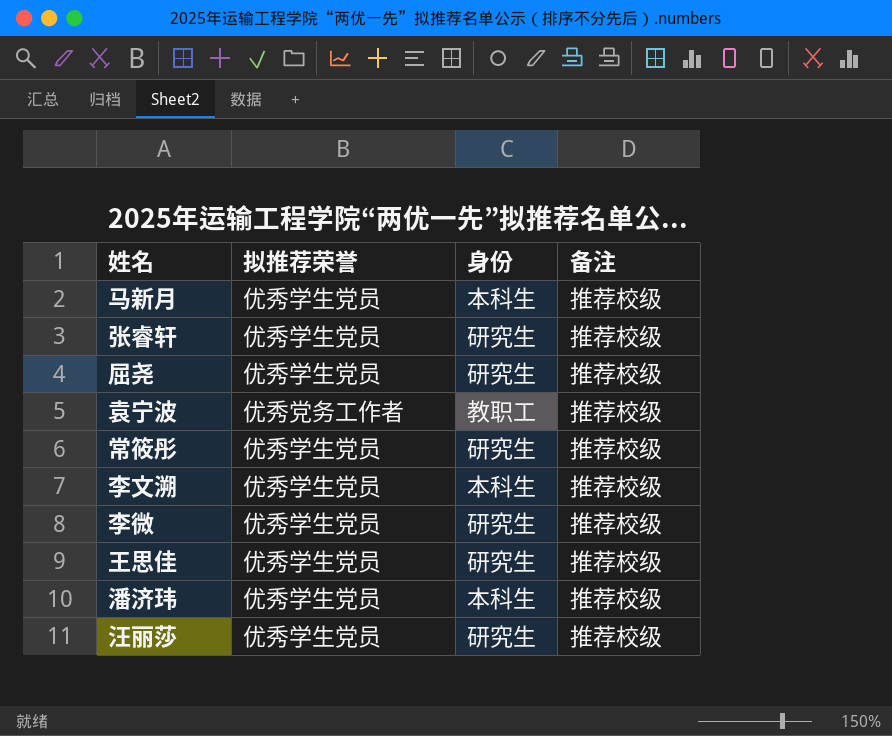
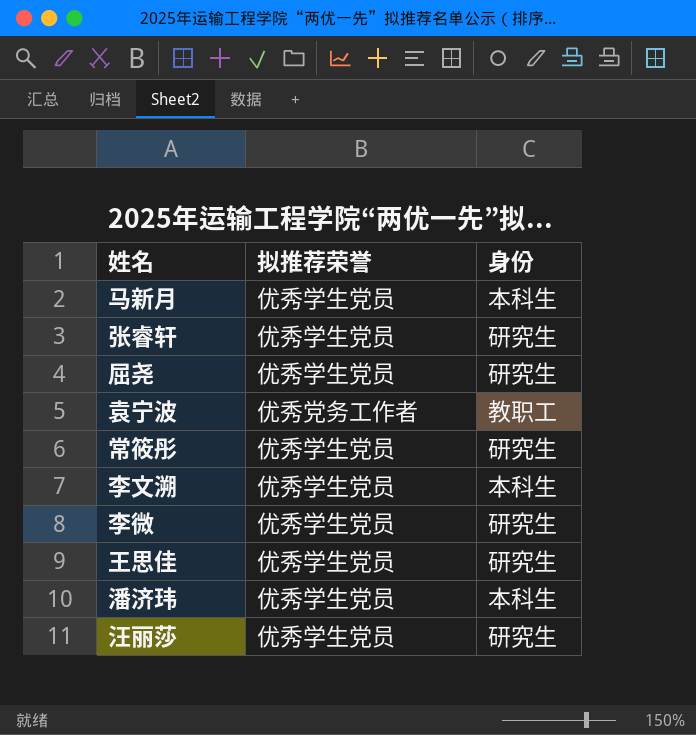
column 备注 | position: 4 -> none

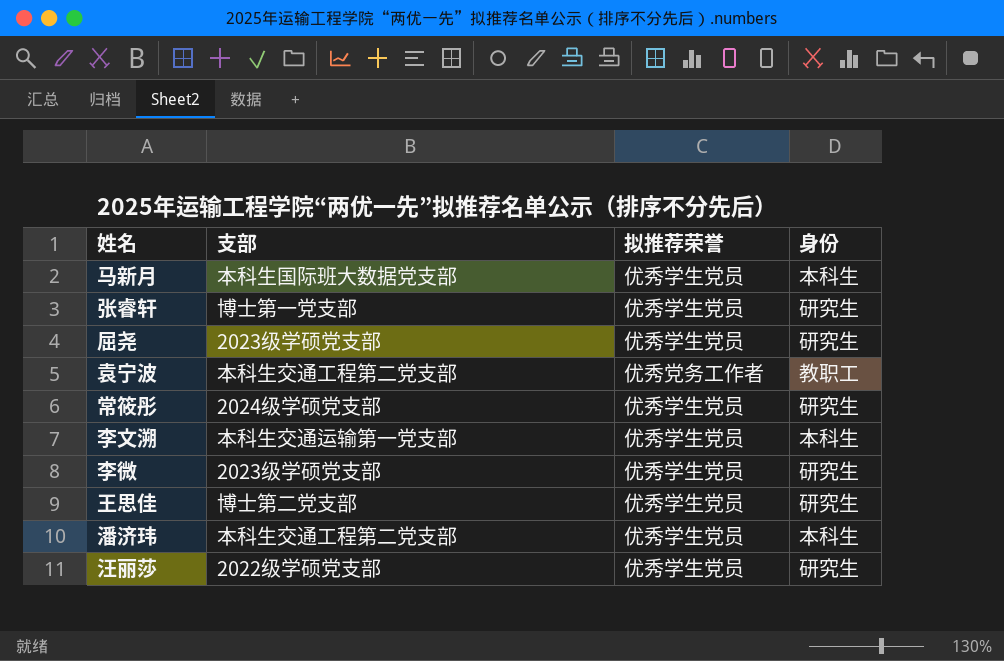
column 支部 | position: none -> 2

